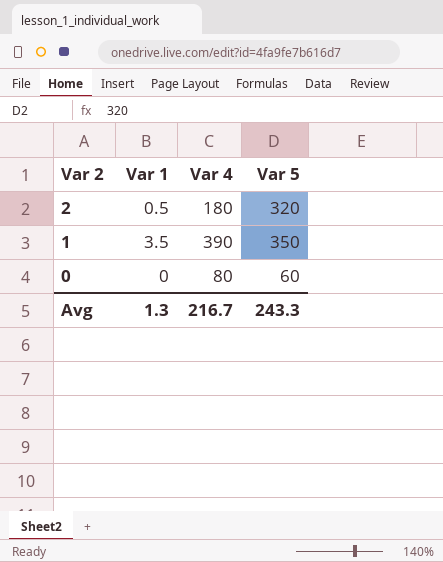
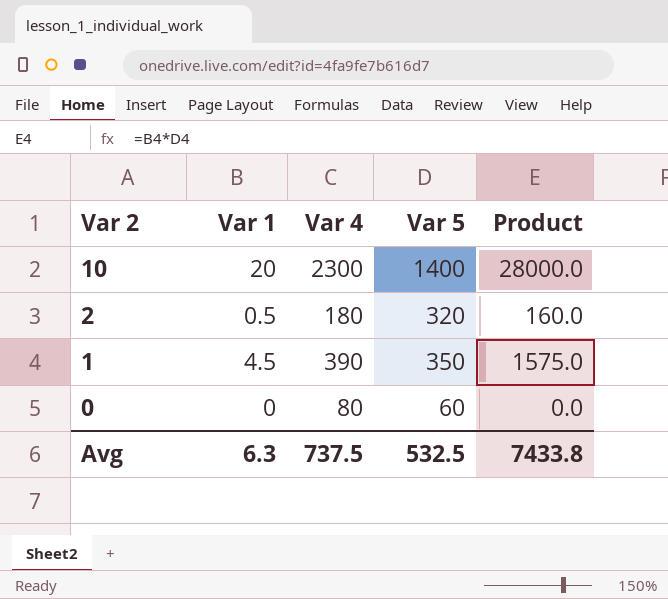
column Product | formula: none -> [Var 1] * [Var 5]
row 10: none -> 20 | 2300 | 1400 | 28000.0
1 | Var 1: 3.5 -> 4.5
Avg | Var 1: 1.3 -> 6.3
Avg | Var 4: 216.7 -> 737.5
Avg | Var 5: 243.3 -> 532.5

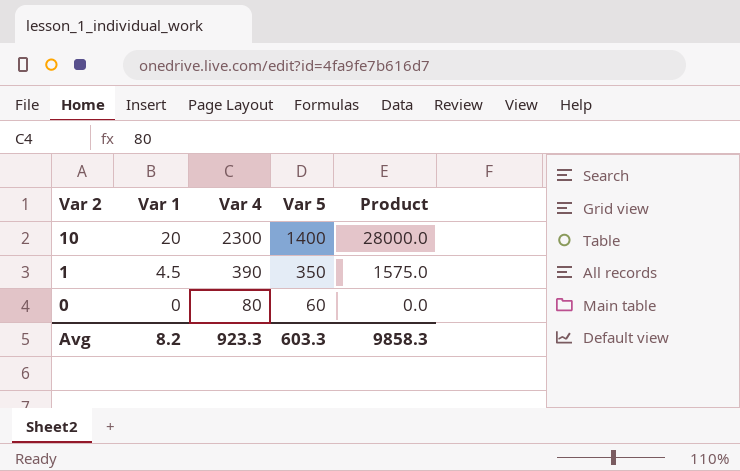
row 2: 0.5 | 180 | 320 | 160.0 -> none
Avg | Var 1: 6.3 -> 8.2
Avg | Var 4: 737.5 -> 923.3
Avg | Var 5: 532.5 -> 603.3
Avg | Product: 7433.8 -> 9858.3

